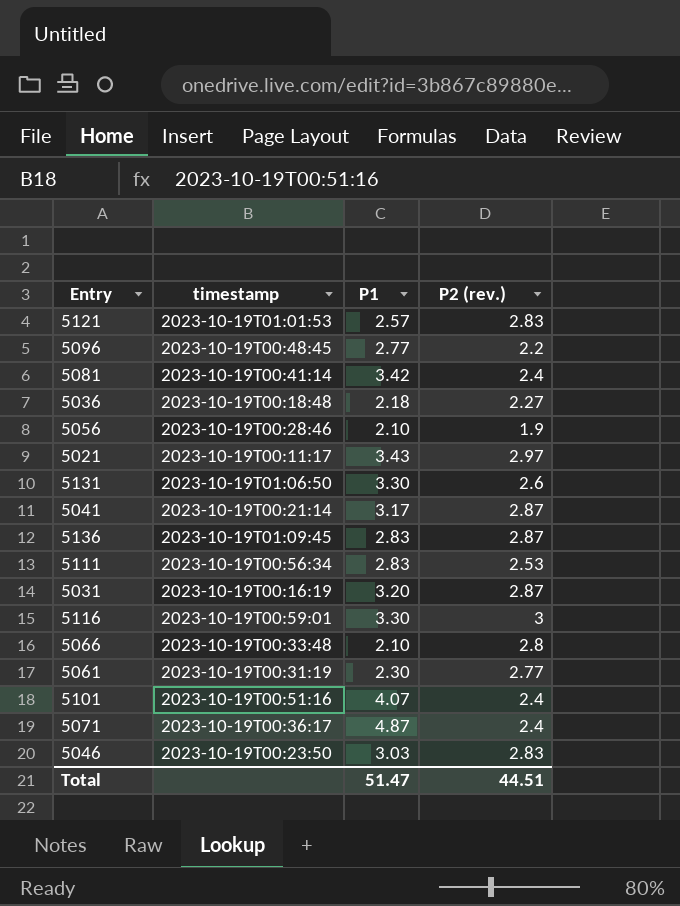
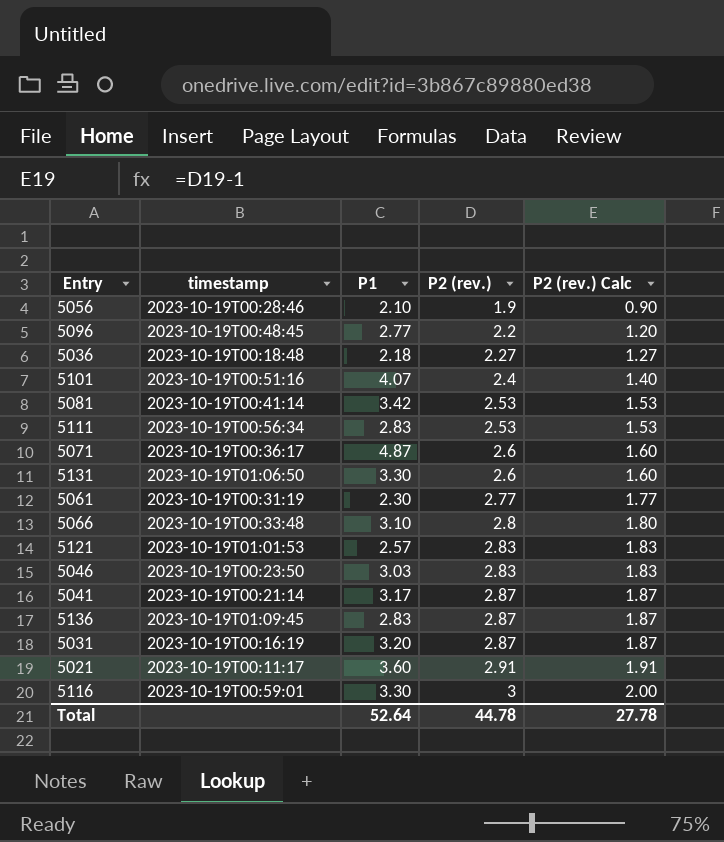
row order: none -> P2 (rev.) ascending
column P2 (rev.) Calc | formula: none -> [P2 (rev.)] - 1
5081 | P2 (rev.): 2.4 -> 2.53
5071 | P2 (rev.): 2.4 -> 2.6
5066 | P1: 2.10 -> 3.10
5021 | P1: 3.43 -> 3.60
5021 | P2 (rev.): 2.97 -> 2.91
Total | P1: 51.47 -> 52.64
Total | P2 (rev.): 44.51 -> 44.78

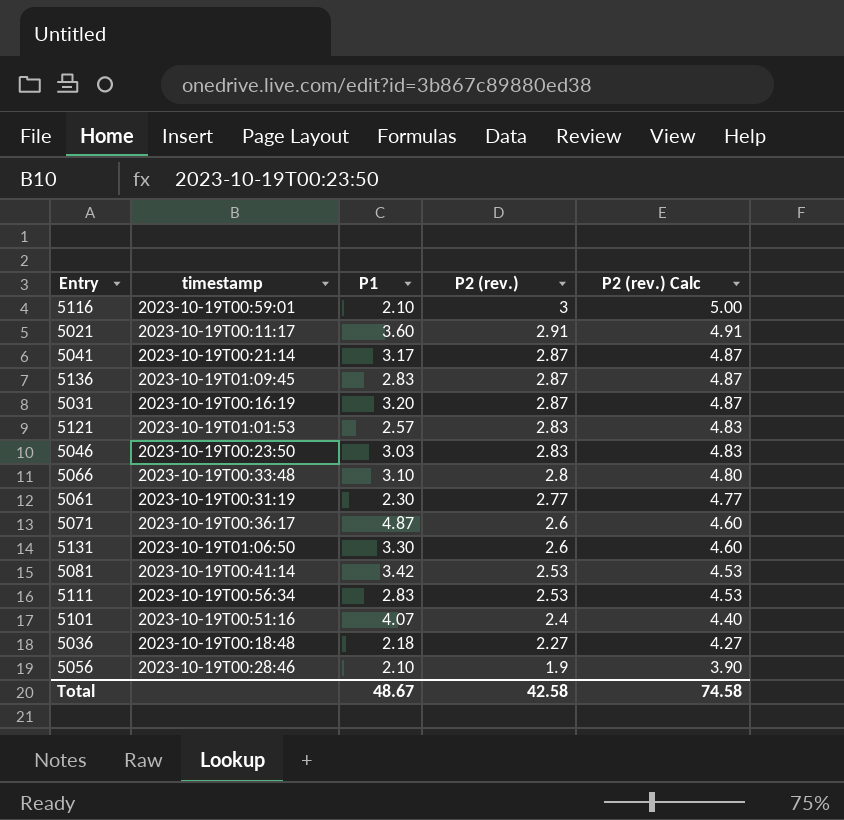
row order: P2 (rev.) ascending -> P2 (rev.) descending
column P2 (rev.) Calc | formula: [P2 (rev.)] - 1 -> [P2 (rev.)] + 2
row 5096: 2023-10-19T00:48:45 | 2.77 | 2.2 | 1.20 -> none
5116 | P1: 3.30 -> 2.10
Total | P1: 52.64 -> 48.67
Total | P2 (rev.): 44.78 -> 42.58
Total | P2 (rev.) Calc: 27.78 -> 74.58

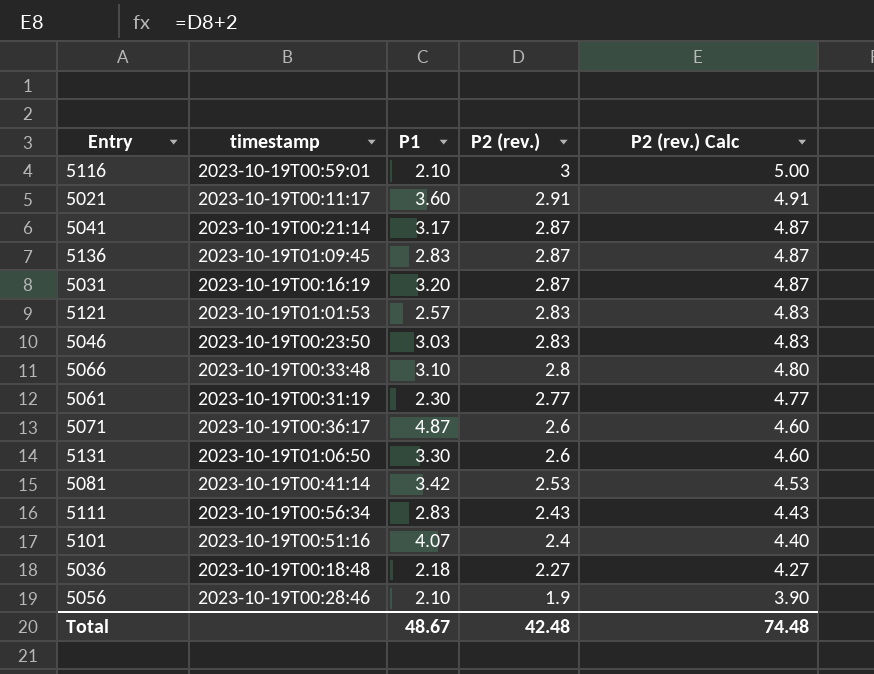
5111 | P2 (rev.): 2.53 -> 2.43
5111 | P2 (rev.) Calc: 4.53 -> 4.43
Total | P2 (rev.): 42.58 -> 42.48
Total | P2 (rev.) Calc: 74.58 -> 74.48

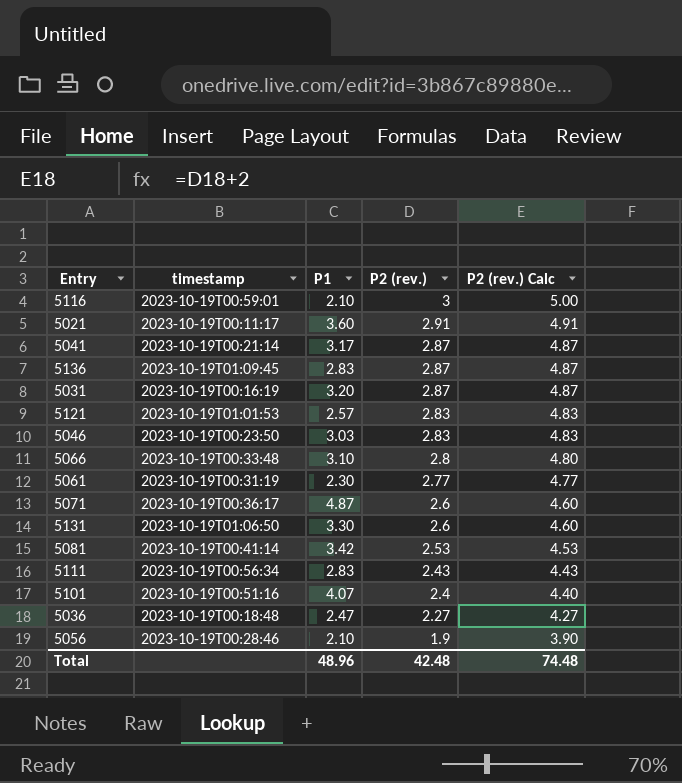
5036 | P1: 2.18 -> 2.47
Total | P1: 48.67 -> 48.96

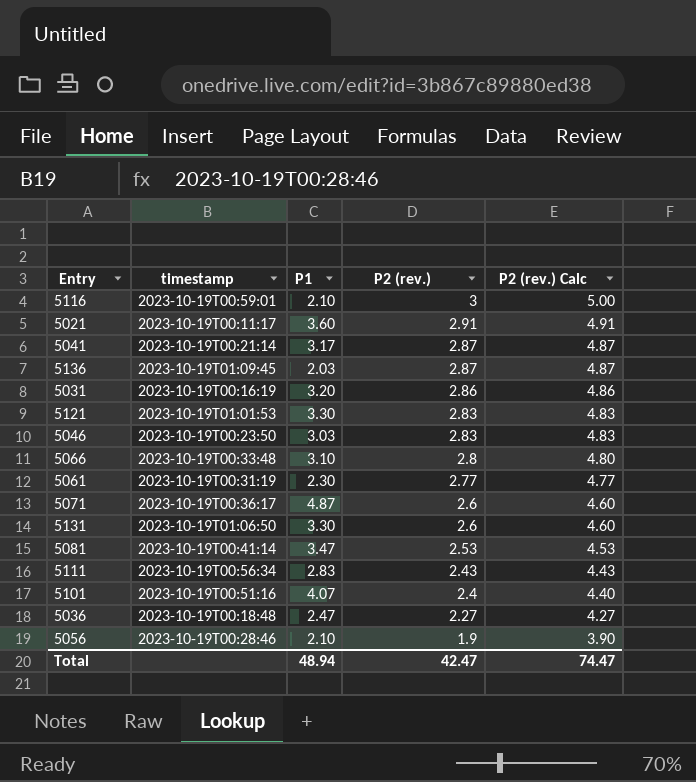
5136 | P1: 2.83 -> 2.03
5031 | P2 (rev.): 2.87 -> 2.86
5031 | P2 (rev.) Calc: 4.87 -> 4.86
5121 | P1: 2.57 -> 3.30
5081 | P1: 3.42 -> 3.47
Total | P1: 48.96 -> 48.94
Total | P2 (rev.): 42.48 -> 42.47
Total | P2 (rev.) Calc: 74.48 -> 74.47

